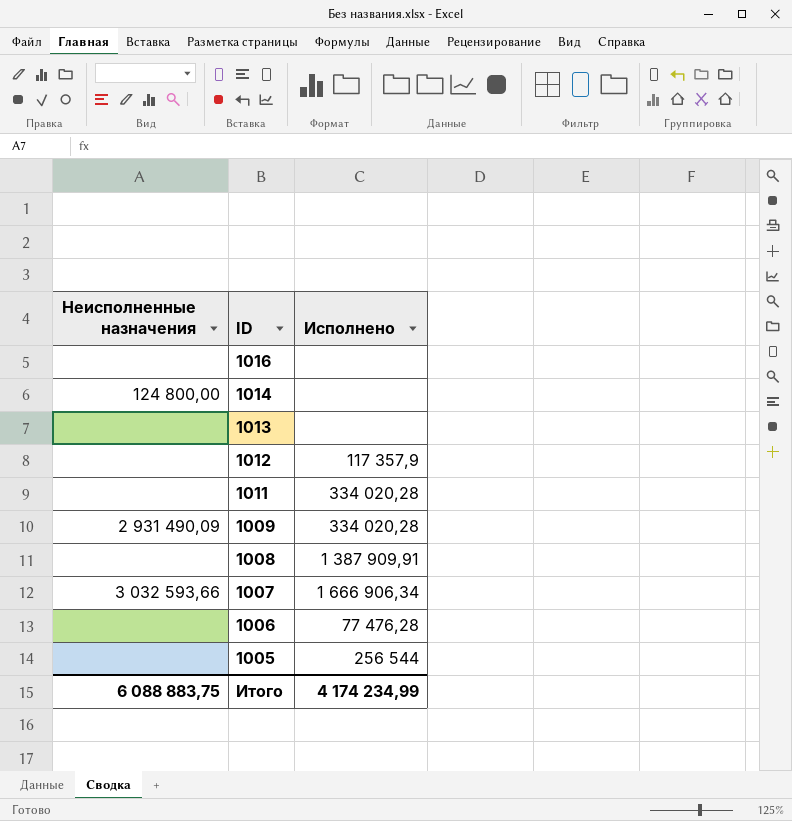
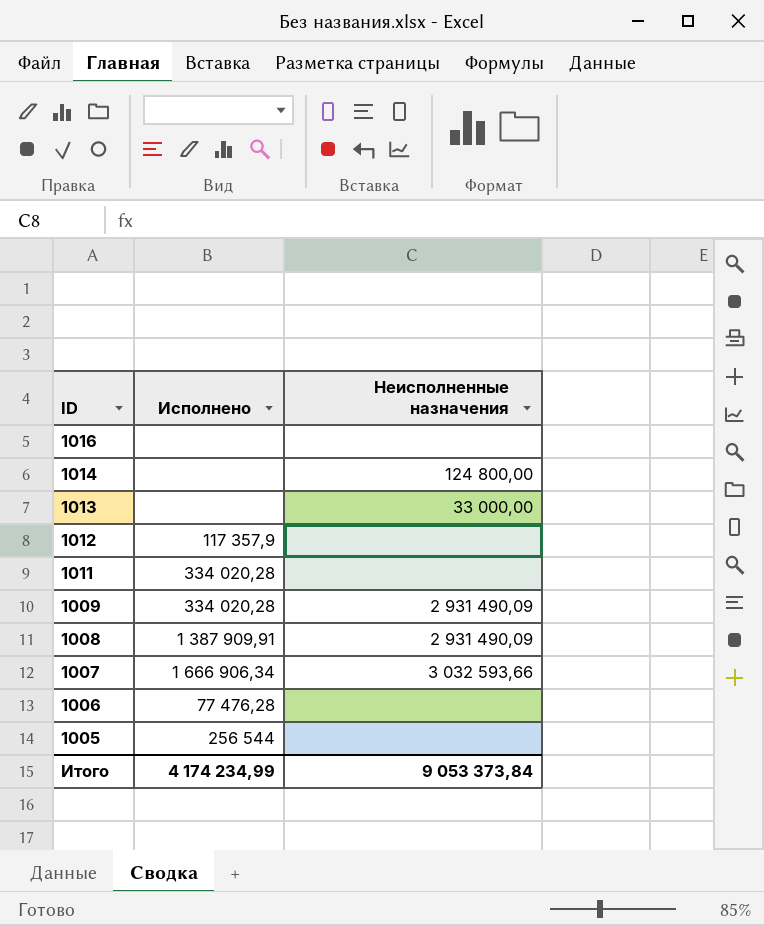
column Неисполненные назначения | position: 1 -> 3
1013 | Неисполненные назначения: none -> 33 000,00
1008 | Неисполненные назначения: none -> 2 931 490,09
Итого | Неисполненные назначения: 6 088 883,75 -> 9 053 373,84

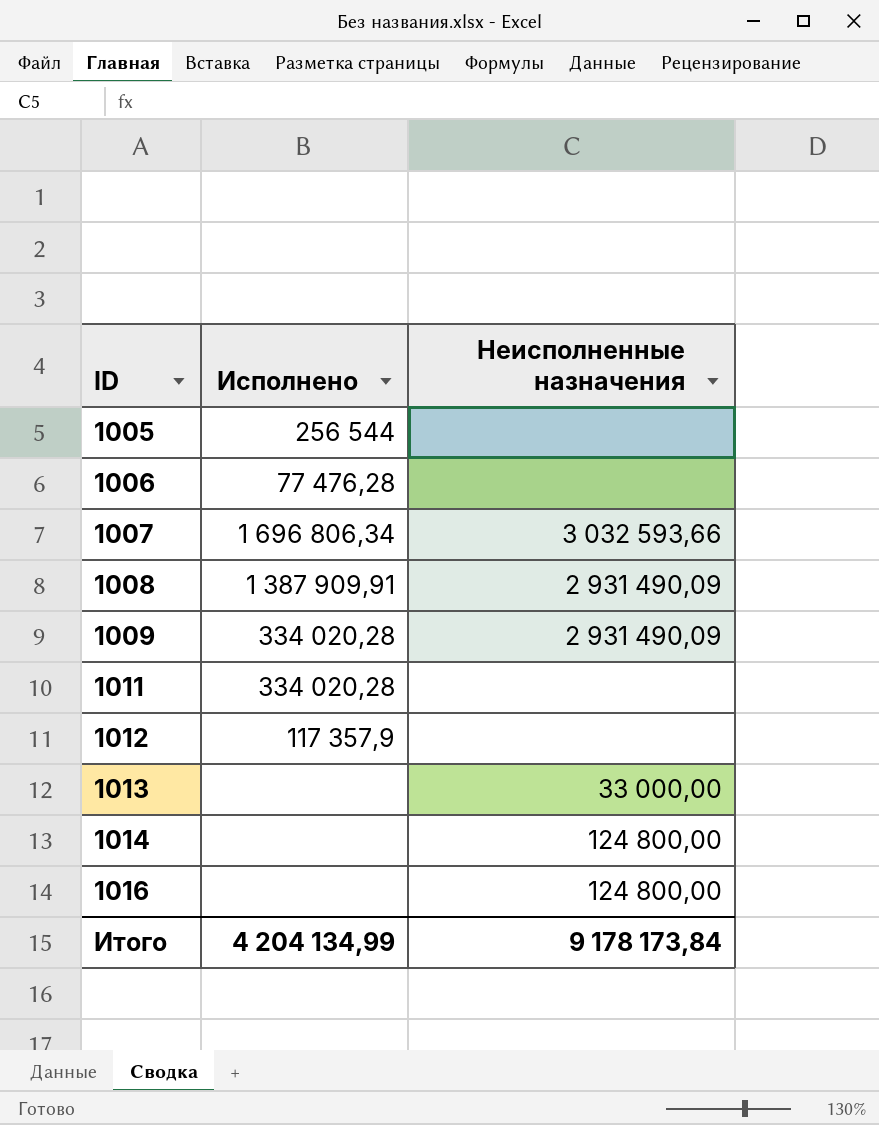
row order: ID descending -> ID ascending
1007 | Исполнено: 1 666 906,34 -> 1 696 806,34
1016 | Неисполненные назначения: none -> 124 800,00
Итого | Исполнено: 4 174 234,99 -> 4 204 134,99
Итого | Неисполненные назначения: 9 053 373,84 -> 9 178 173,84

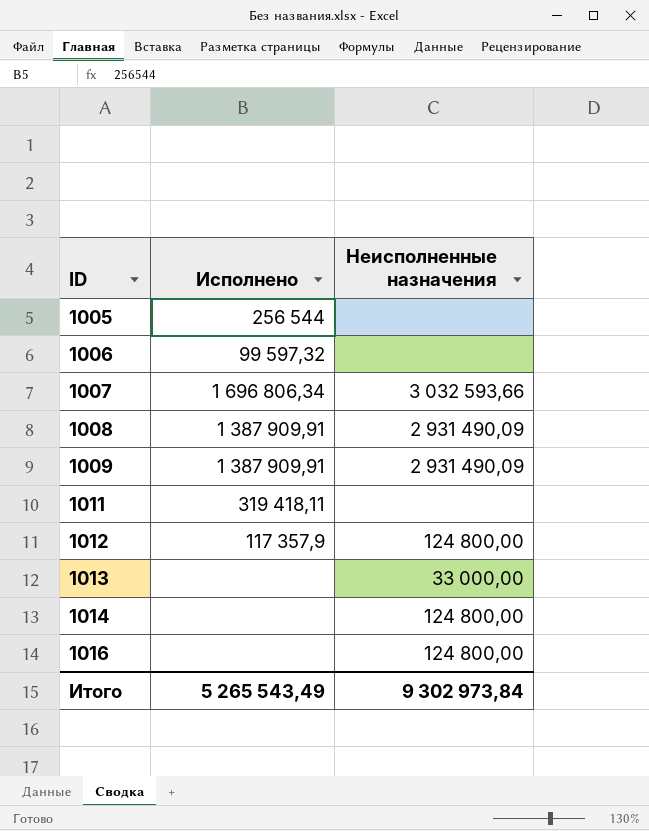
1006 | Исполнено: 77 476,28 -> 99 597,32
1009 | Исполнено: 334 020,28 -> 1 387 909,91
1011 | Исполнено: 334 020,28 -> 319 418,11
1012 | Неисполненные назначения: none -> 124 800,00
Итого | Исполнено: 4 204 134,99 -> 5 265 543,49
Итого | Неисполненные назначения: 9 178 173,84 -> 9 302 973,84

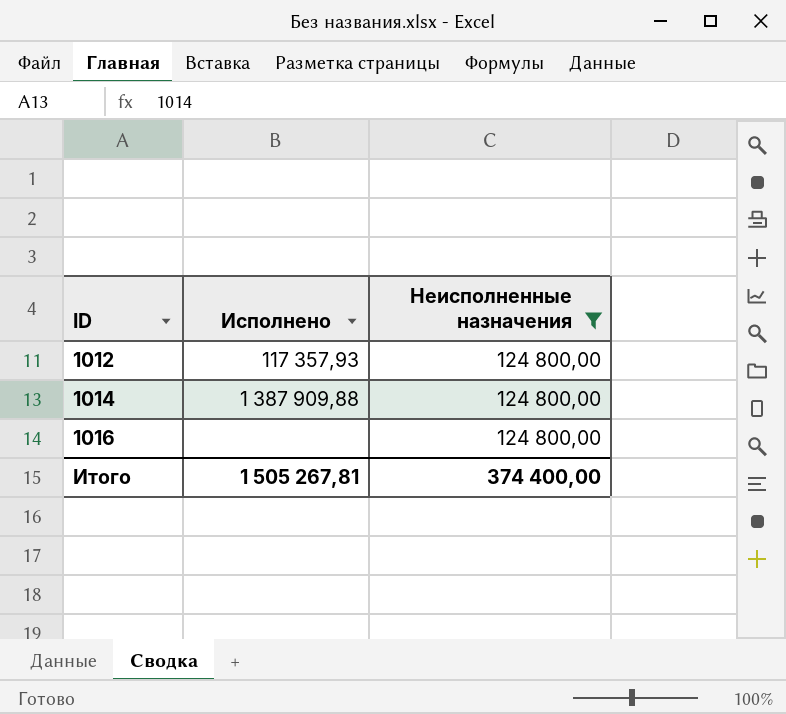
filter: none -> Неисполненные назначения = 124 800,00
1012 | Исполнено: 117 357,9 -> 117 357,93
1014 | Исполнено: none -> 1 387 909,88
Итого | Исполнено: 5 265 543,49 -> 1 505 267,81
Итого | Неисполненные назначения: 9 302 973,84 -> 374 400,00

